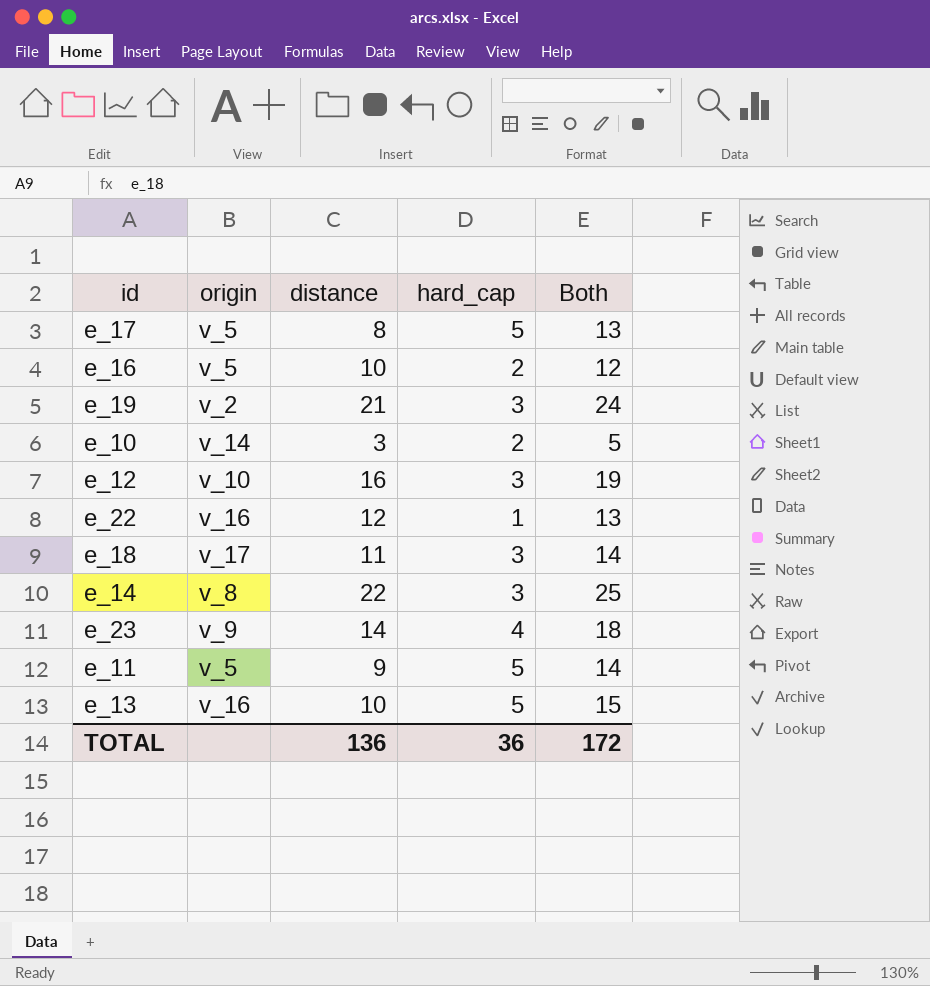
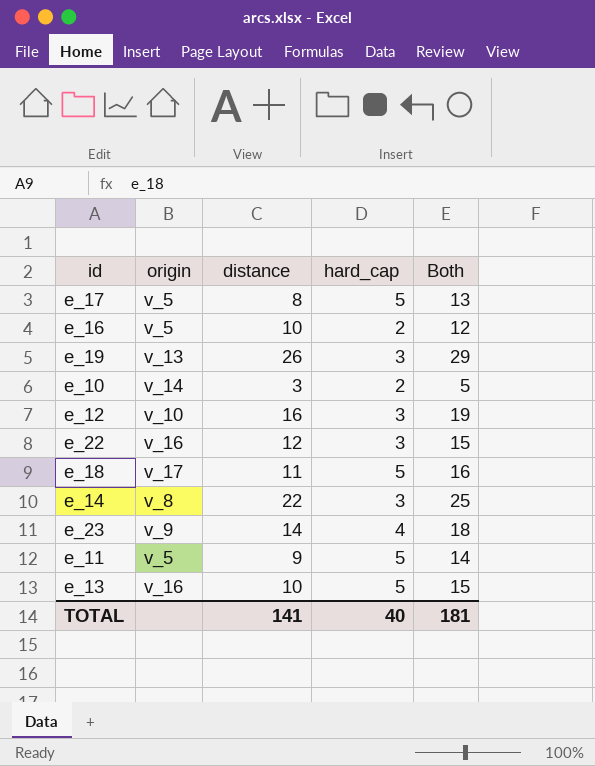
e_19 | origin: v_2 -> v_13
e_19 | distance: 21 -> 26
e_19 | Both: 24 -> 29
e_22 | hard_cap: 1 -> 3
e_22 | Both: 13 -> 15
e_18 | hard_cap: 3 -> 5
e_18 | Both: 14 -> 16
TOTAL | distance: 136 -> 141
TOTAL | hard_cap: 36 -> 40
TOTAL | Both: 172 -> 181

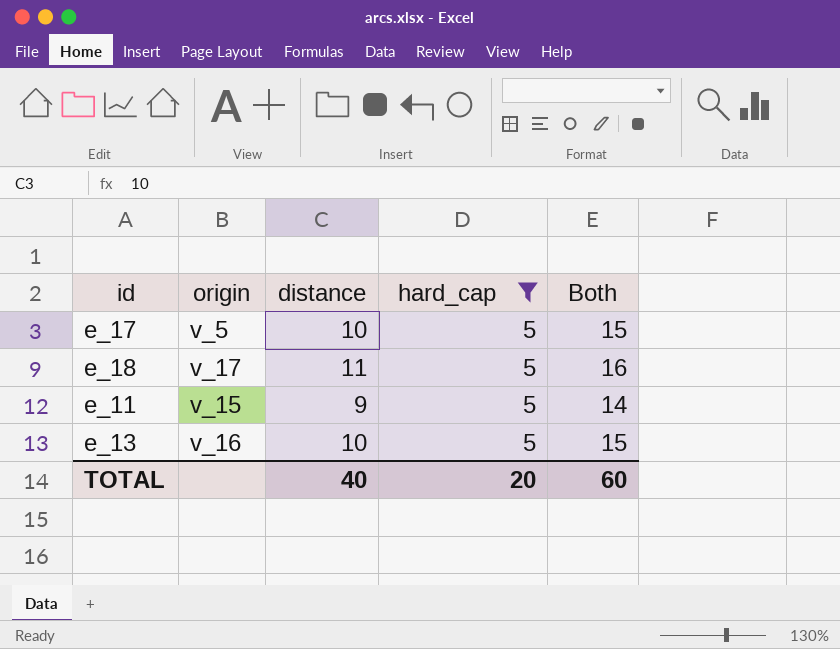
filter: none -> hard_cap = 5
e_17 | distance: 8 -> 10
e_17 | Both: 13 -> 15
e_11 | origin: v_5 -> v_15
TOTAL | distance: 141 -> 40
TOTAL | hard_cap: 40 -> 20
TOTAL | Both: 181 -> 60

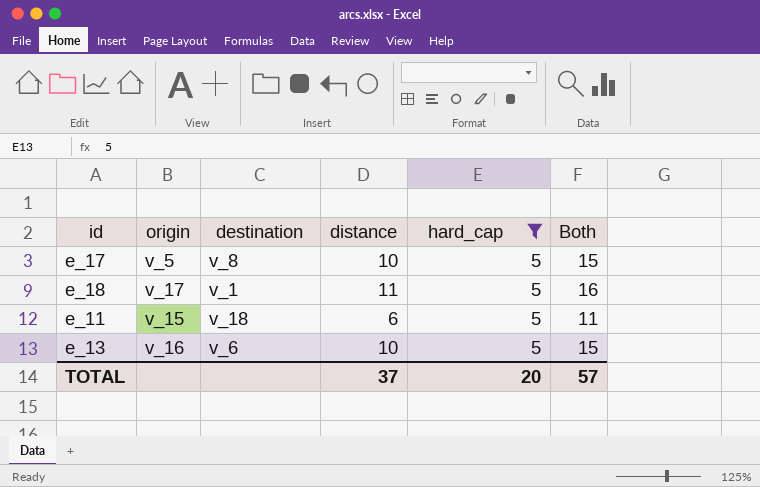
column destination | position: none -> 3
e_11 | distance: 9 -> 6
e_11 | Both: 14 -> 11
TOTAL | distance: 40 -> 37
TOTAL | Both: 60 -> 57

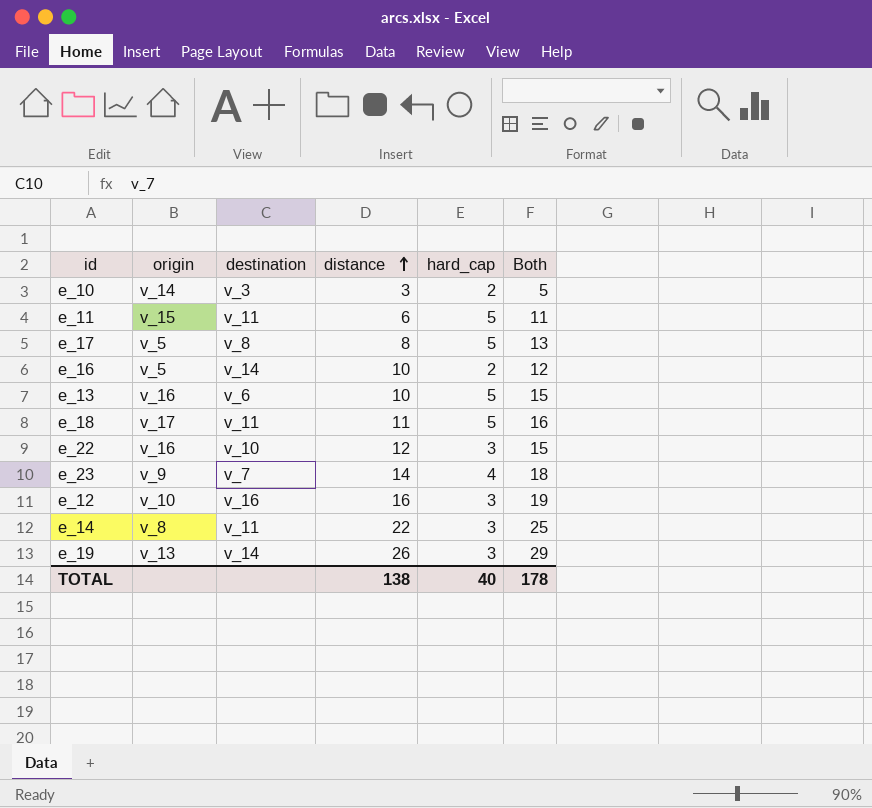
filter: hard_cap = 5 -> none
row order: none -> distance ascending
e_11 | destination: v_18 -> v_11
e_17 | distance: 10 -> 8
e_17 | Both: 15 -> 13
e_18 | destination: v_1 -> v_11
TOTAL | distance: 37 -> 138
TOTAL | hard_cap: 20 -> 40
TOTAL | Both: 57 -> 178

